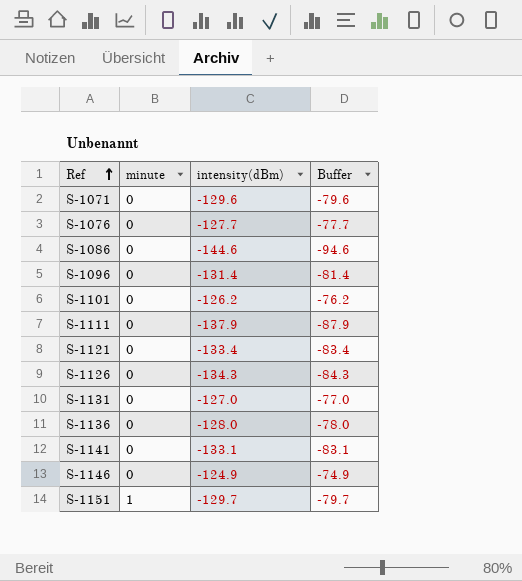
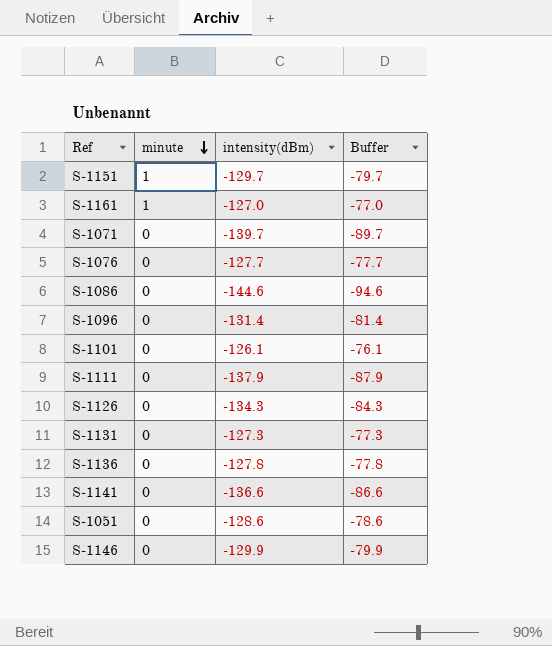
row order: Ref ascending -> minute descending
row S-1121: 0 | -133.4 | -83.4 -> none
row S-1161: none -> 1 | -127.0 | -77.0
S-1071 | intensity(dBm): -129.6 -> -139.7
S-1071 | Buffer: -79.6 -> -89.7
S-1101 | intensity(dBm): -126.2 -> -126.1
S-1101 | Buffer: -76.2 -> -76.1
S-1131 | intensity(dBm): -127.0 -> -127.3
S-1131 | Buffer: -77.0 -> -77.3
S-1136 | intensity(dBm): -128.0 -> -127.8
S-1136 | Buffer: -78.0 -> -77.8
S-1141 | intensity(dBm): -133.1 -> -136.6
S-1141 | Buffer: -83.1 -> -86.6
row S-1051: none -> 0 | -128.6 | -78.6
S-1146 | intensity(dBm): -124.9 -> -129.9
S-1146 | Buffer: -74.9 -> -79.9

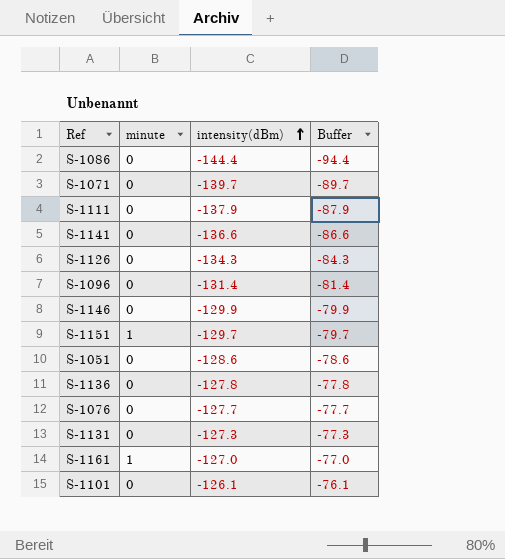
row order: minute descending -> intensity(dBm) ascending
S-1086 | intensity(dBm): -144.6 -> -144.4
S-1086 | Buffer: -94.6 -> -94.4

